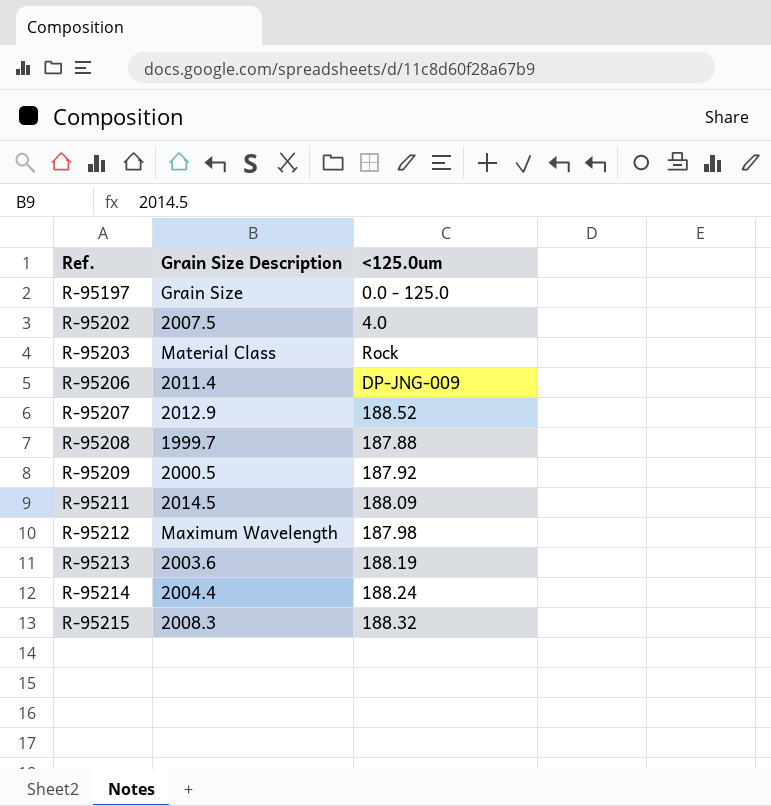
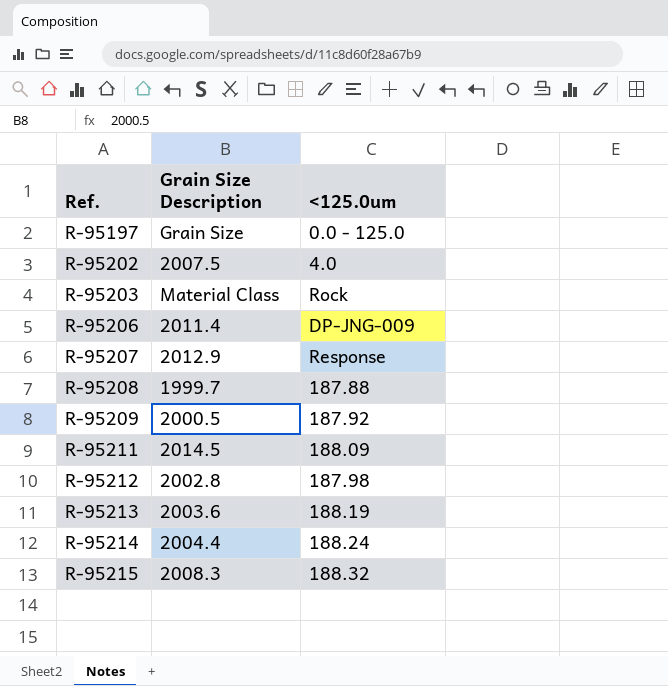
R-95207 | <125.0um: 188.52 -> Response
R-95212 | Grain Size Description: Maximum Wavelength -> 2002.8

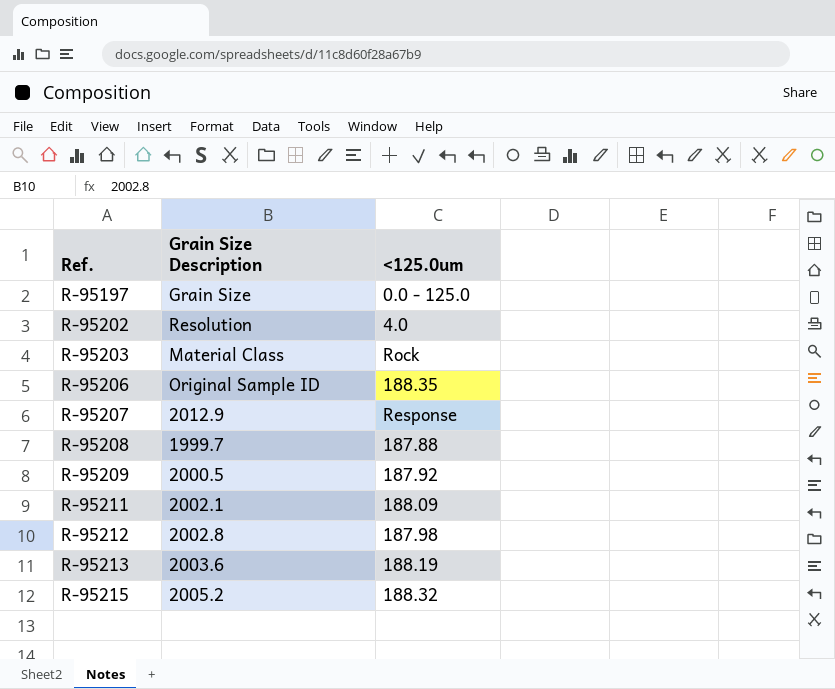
row R-95214: 2004.4 | 188.24 -> none
R-95202 | Grain Size Description: 2007.5 -> Resolution
R-95206 | Grain Size Description: 2011.4 -> Original Sample ID
R-95206 | <125.0um: DP-JNG-009 -> 188.35
R-95211 | Grain Size Description: 2014.5 -> 2002.1
R-95215 | Grain Size Description: 2008.3 -> 2005.2

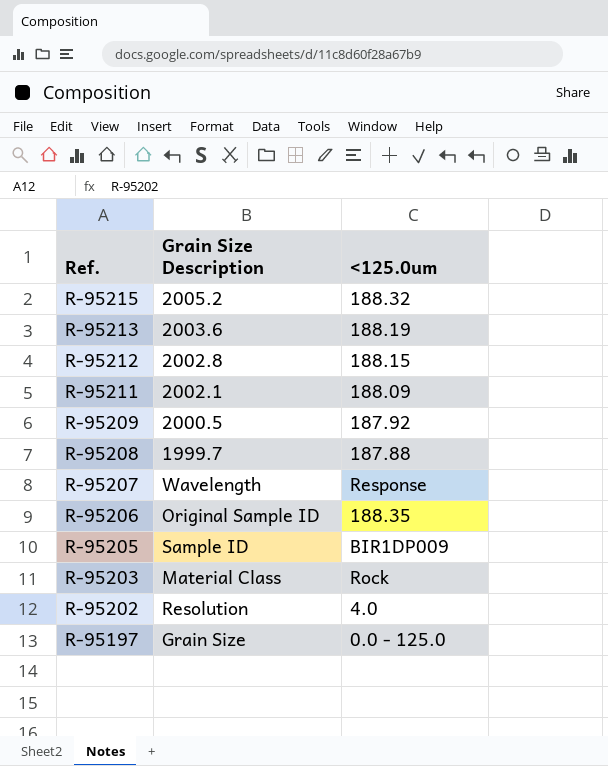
row order: Ref. ascending -> Ref. descending
R-95212 | <125.0um: 187.98 -> 188.15
R-95207 | Grain Size Description: 2012.9 -> Wavelength
row R-95205: none -> Sample ID | BIR1DP009

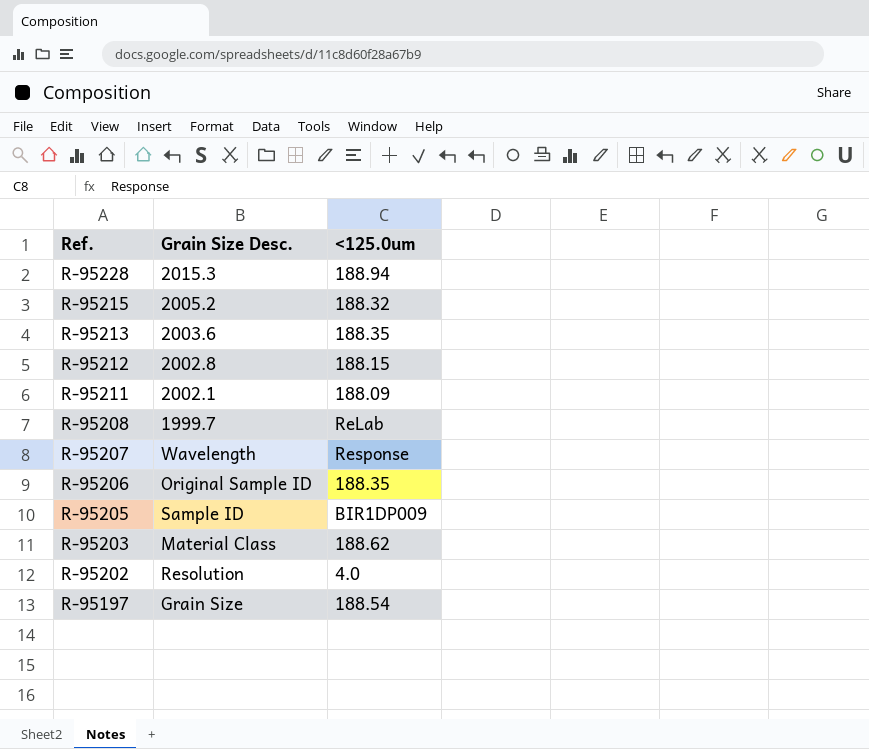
column name: Grain Size Description -> Grain Size Desc.
row R-95209: 2000.5 | 187.92 -> none
row R-95228: none -> 2015.3 | 188.94
R-95213 | <125.0um: 188.19 -> 188.35
R-95208 | <125.0um: 187.88 -> ReLab
R-95203 | <125.0um: Rock -> 188.62
R-95197 | <125.0um: 0.0 - 125.0 -> 188.54

